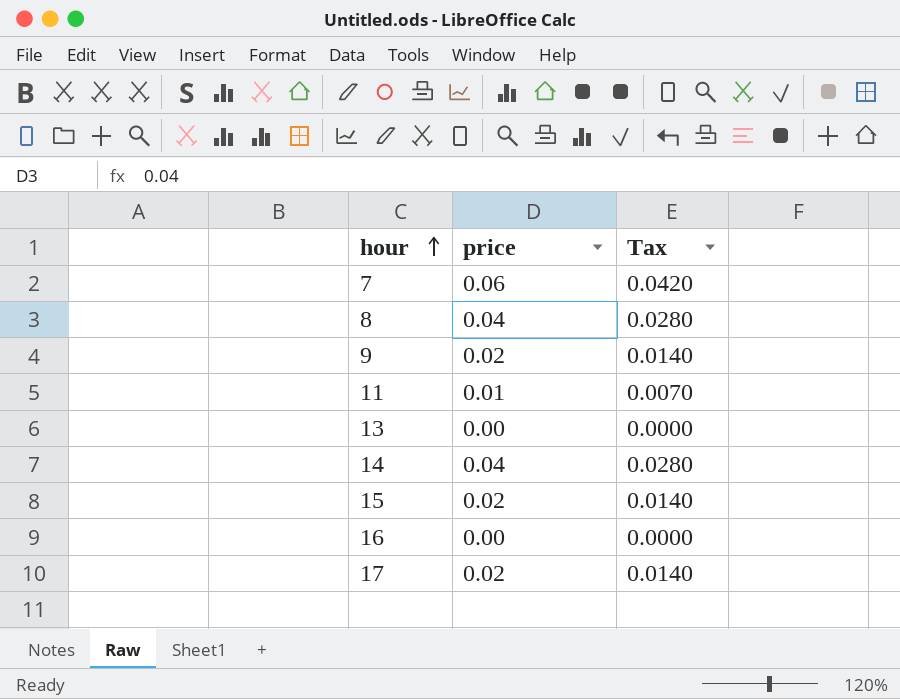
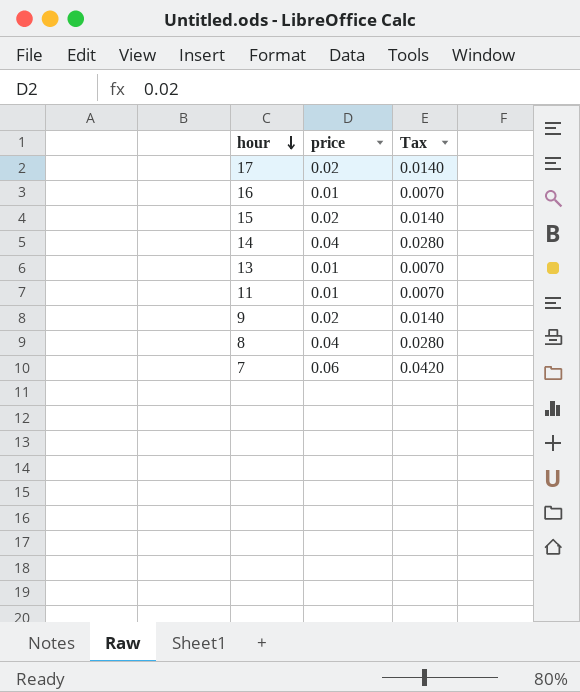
row order: hour ascending -> hour descending
16 | price: 0.00 -> 0.01
16 | Tax: 0.0000 -> 0.0070
13 | price: 0.00 -> 0.01
13 | Tax: 0.0000 -> 0.0070

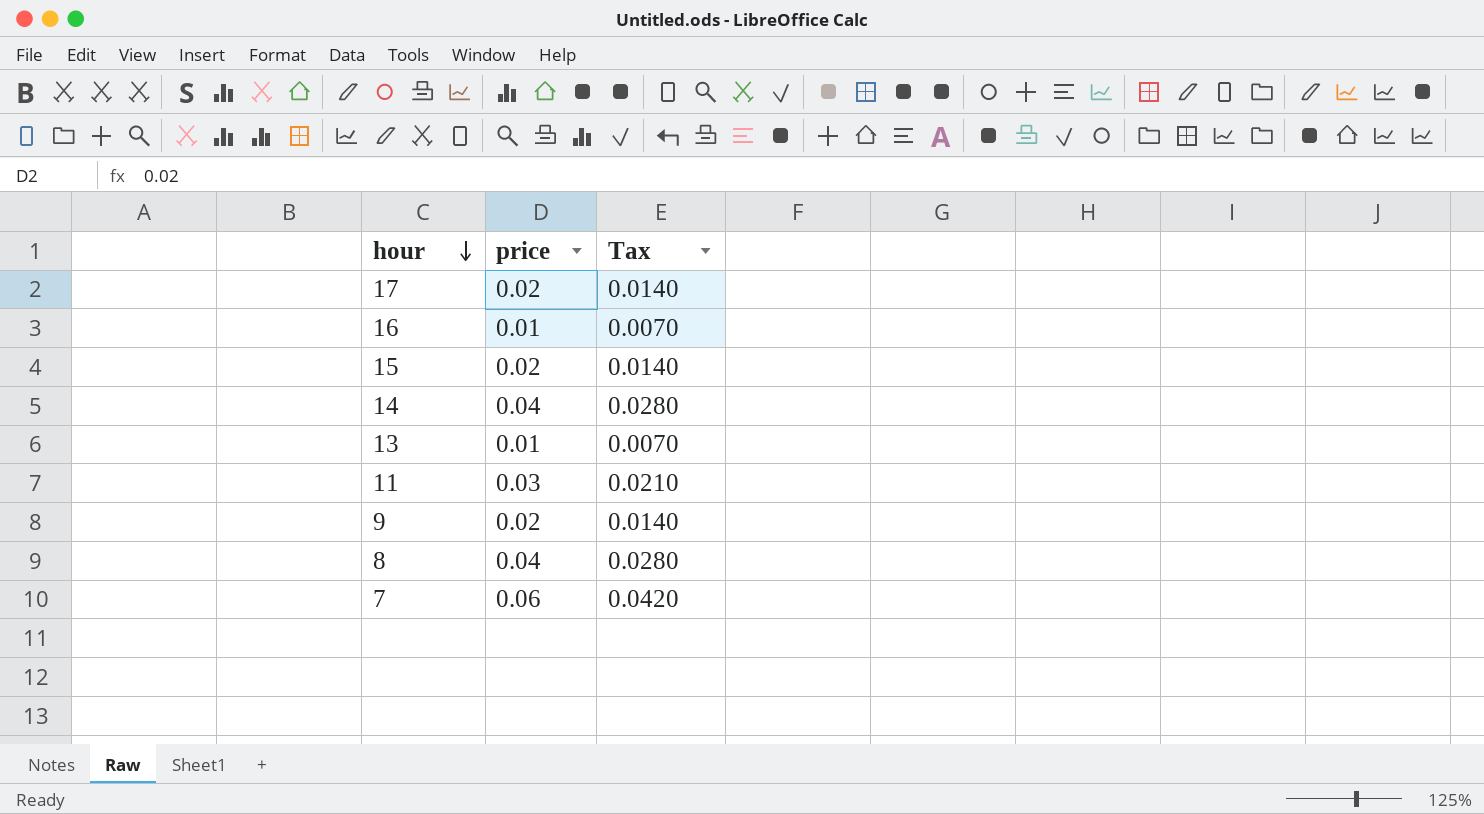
11 | price: 0.01 -> 0.03
11 | Tax: 0.0070 -> 0.0210

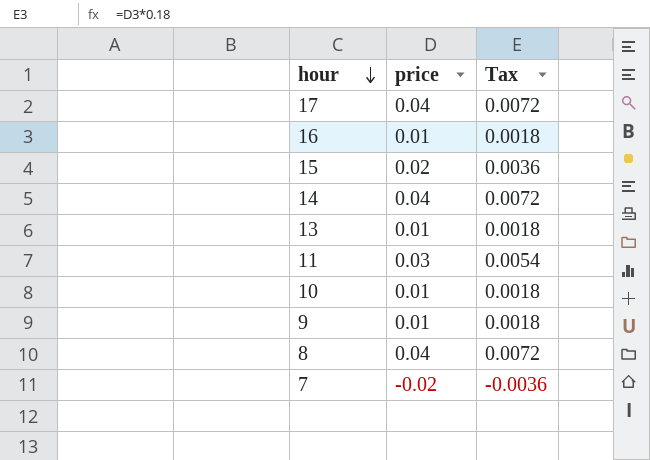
column Tax | formula: [price] * 0.7 -> [price] * 0.18
17 | price: 0.02 -> 0.04
row 10: none -> 0.01 | 0.0018
9 | price: 0.02 -> 0.01
7 | price: 0.06 -> -0.02

